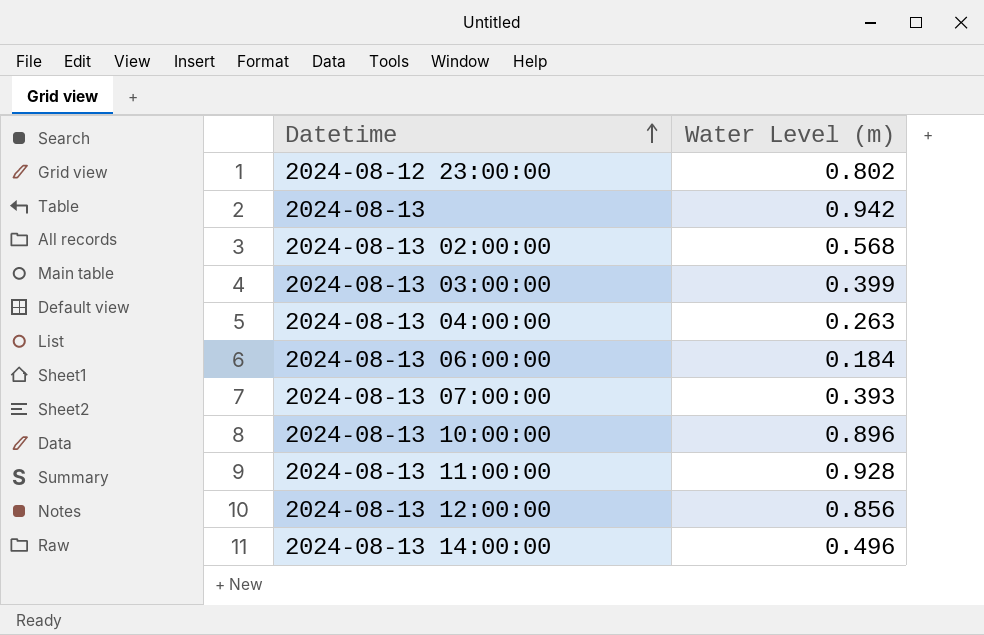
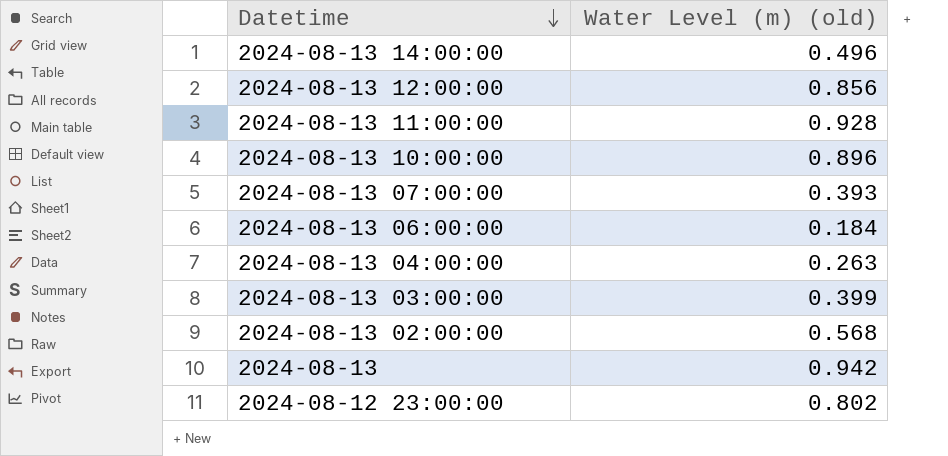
row order: Datetime ascending -> Datetime descending
column name: Water Level (m) -> Water Level (m) (old)

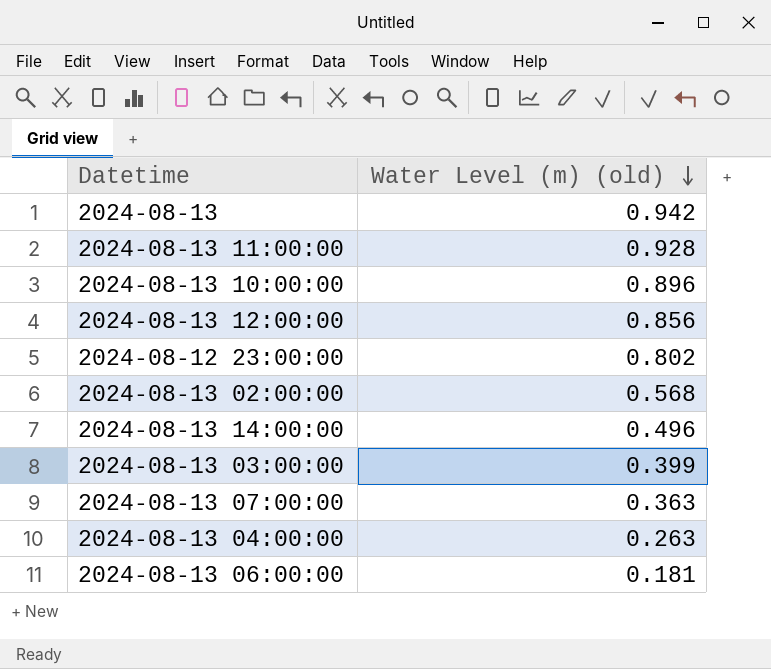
row order: Datetime descending -> Water Level (m) (old) descending
2024-08-13 07:00:00 | Water Level (m) (old): 0.393 -> 0.363
2024-08-13 06:00:00 | Water Level (m) (old): 0.184 -> 0.181

